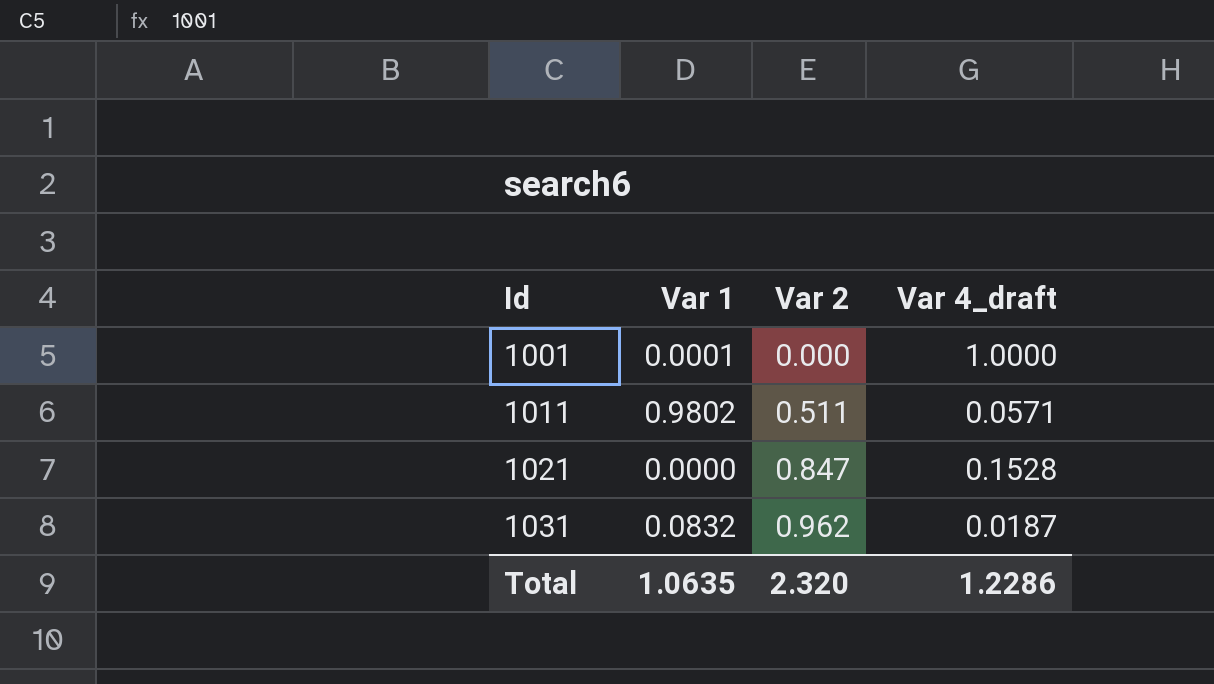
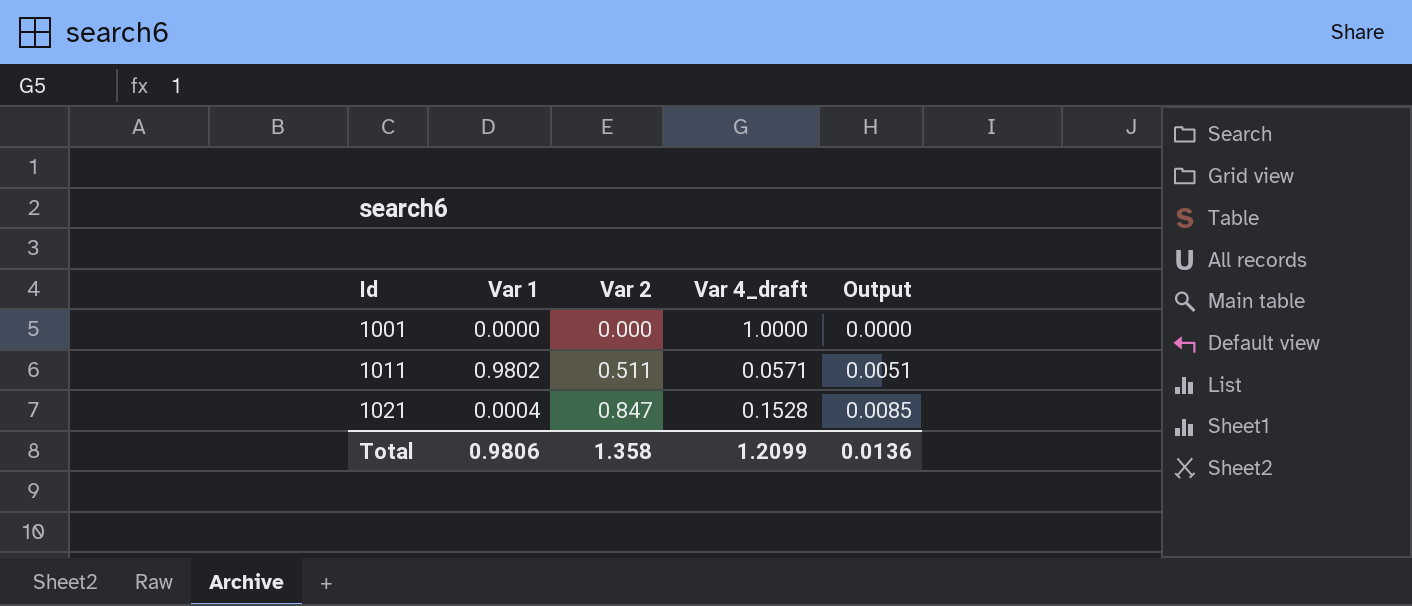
column Output | formula: none -> [Var 2] * 0.01
row 1031: 0.0832 | 0.962 | 0.0187 -> none
1001 | Var 1: 0.0001 -> 0.0000
1021 | Var 1: 0.0000 -> 0.0004
Total | Var 1: 1.0635 -> 0.9806
Total | Var 2: 2.320 -> 1.358
Total | Var 4_draft: 1.2286 -> 1.2099

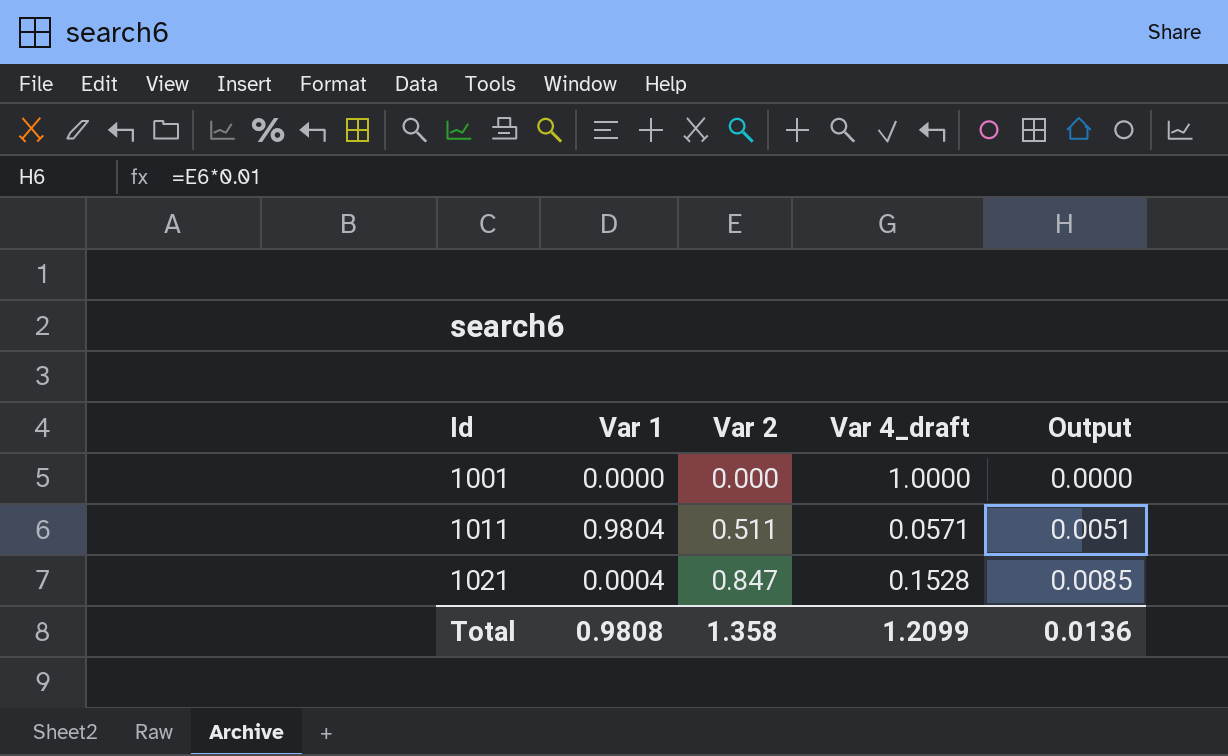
1011 | Var 1: 0.9802 -> 0.9804
Total | Var 1: 0.9806 -> 0.9808

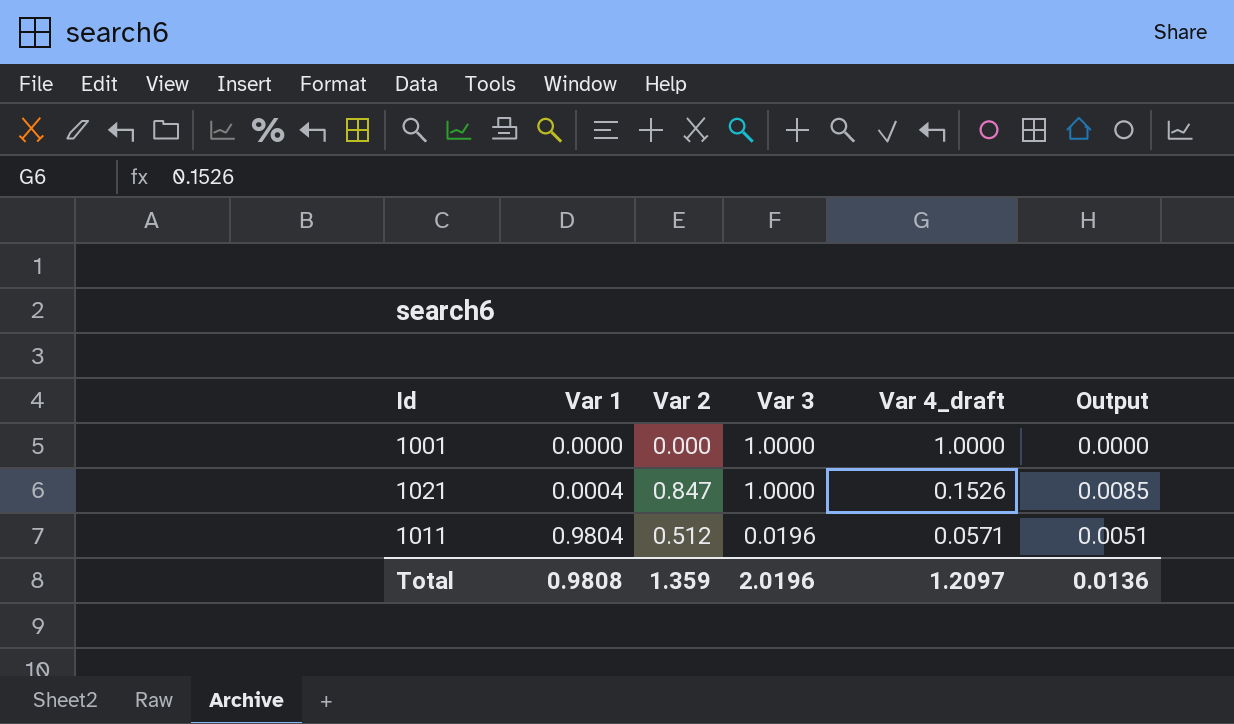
row order: Id ascending -> Var 1 ascending
column Var 3 | position: none -> 4
1021 | Var 4_draft: 0.1528 -> 0.1526
1011 | Var 2: 0.511 -> 0.512
Total | Var 2: 1.358 -> 1.359
Total | Var 4_draft: 1.2099 -> 1.2097

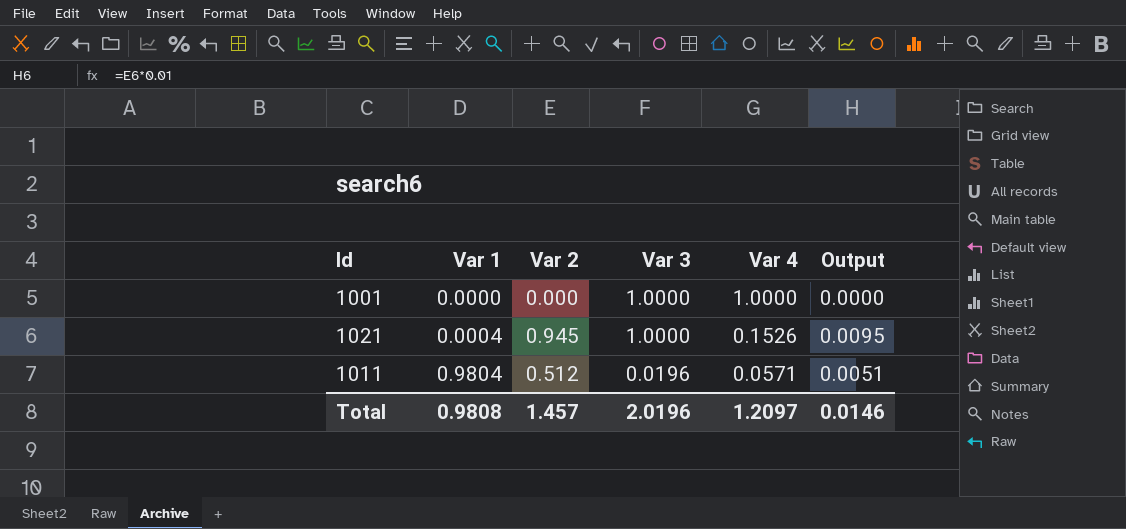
column name: Var 4_draft -> Var 4
1021 | Var 2: 0.847 -> 0.945
1021 | Output: 0.0085 -> 0.0095
Total | Var 2: 1.359 -> 1.457
Total | Output: 0.0136 -> 0.0146

